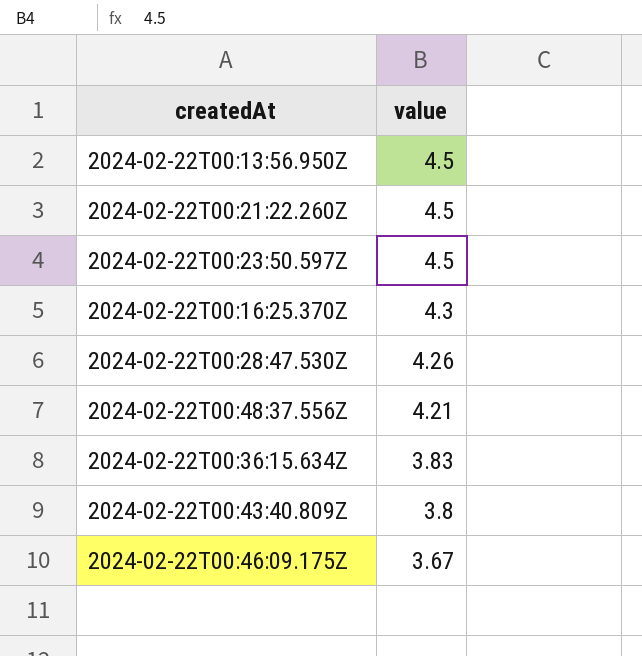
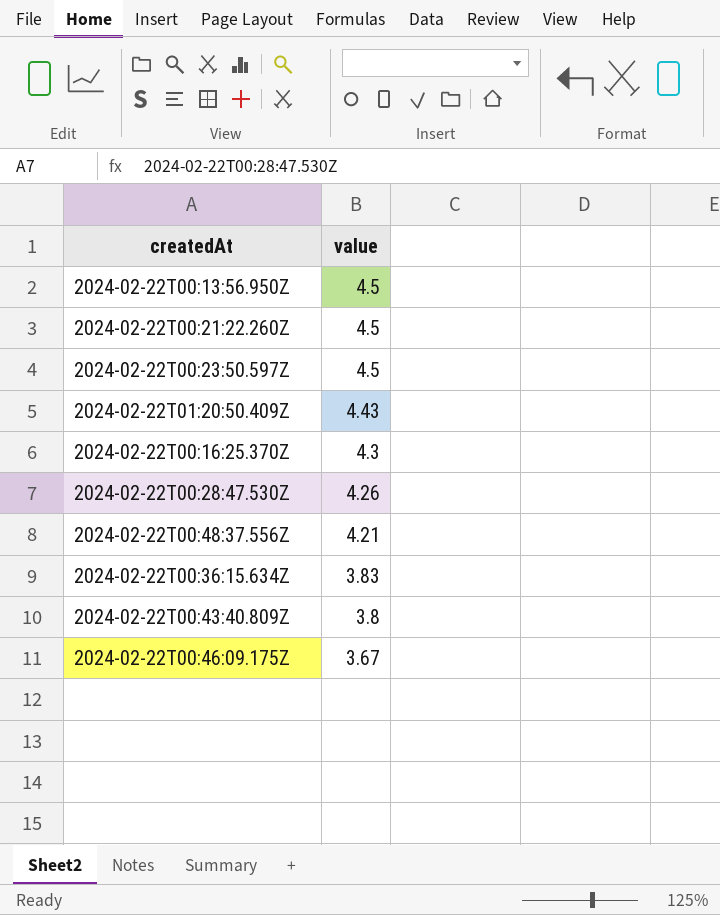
row 2024-02-22T01:20:50.409Z: none -> 4.43

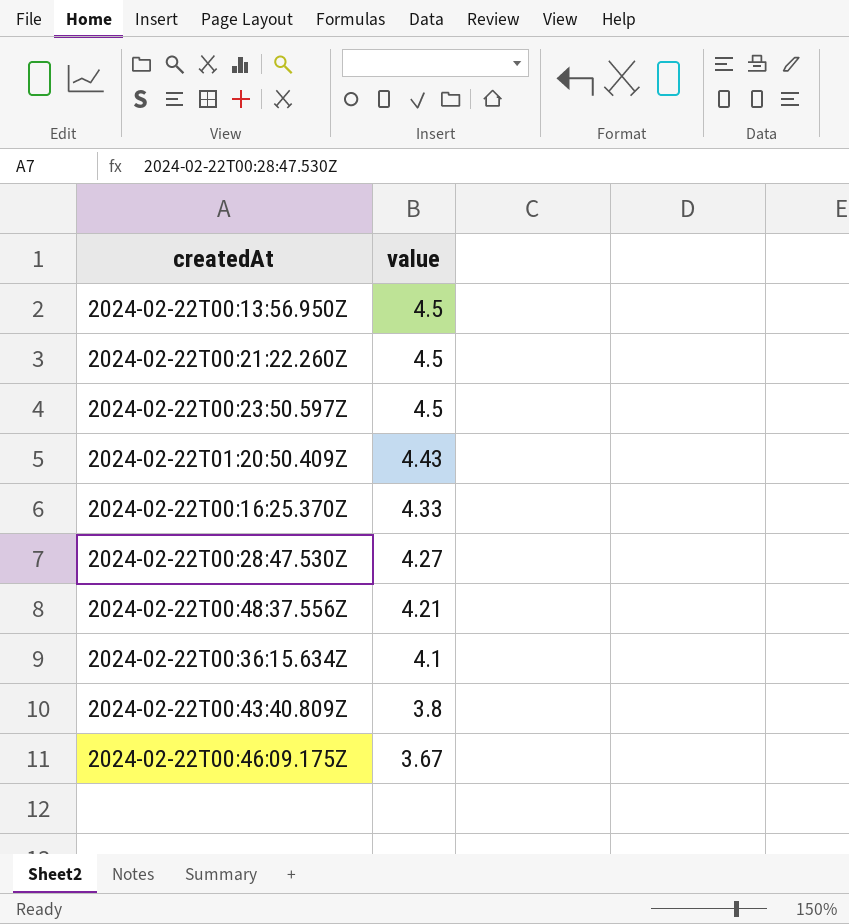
2024-02-22T00:16:25.370Z | value: 4.3 -> 4.33
2024-02-22T00:28:47.530Z | value: 4.26 -> 4.27
2024-02-22T00:36:15.634Z | value: 3.83 -> 4.1

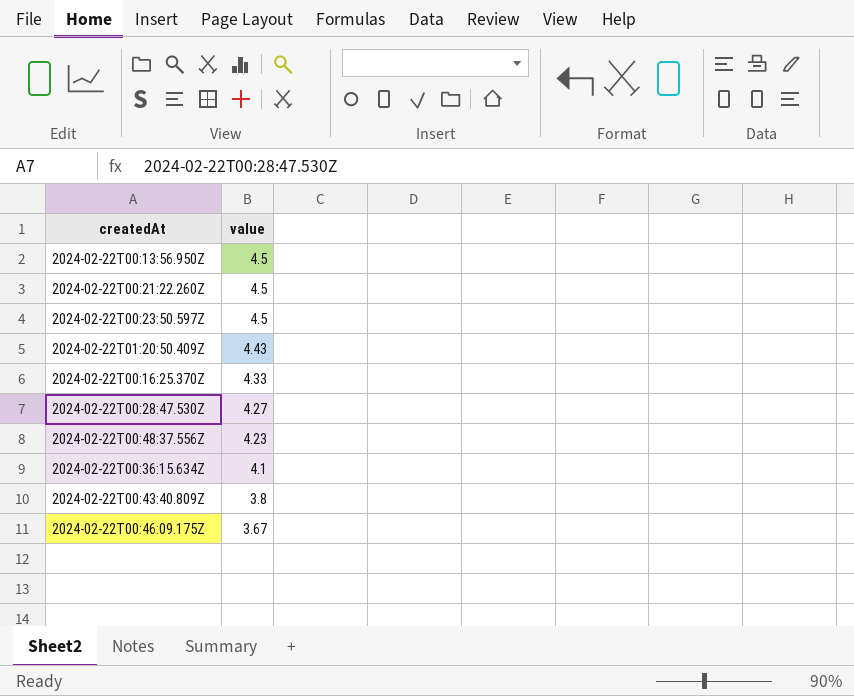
2024-02-22T00:48:37.556Z | value: 4.21 -> 4.23

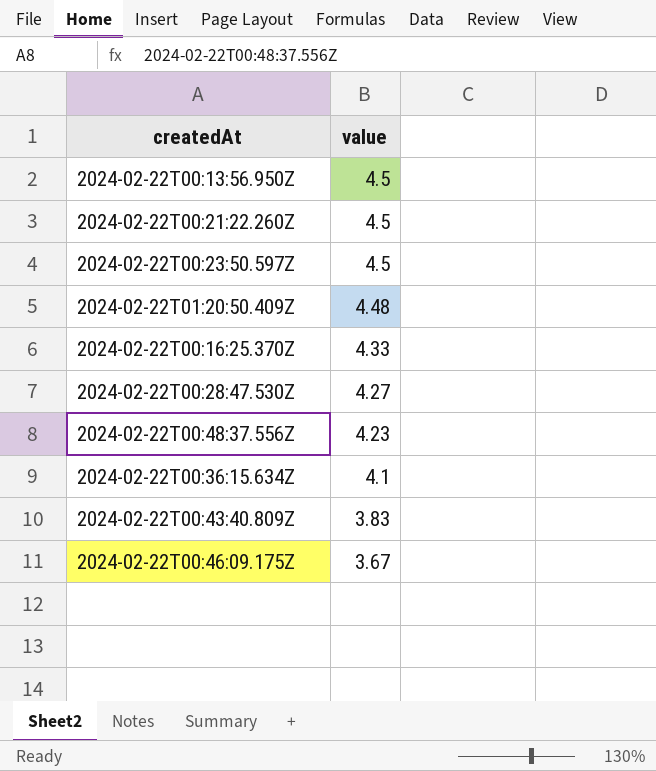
2024-02-22T01:20:50.409Z | value: 4.43 -> 4.48
2024-02-22T00:43:40.809Z | value: 3.8 -> 3.83

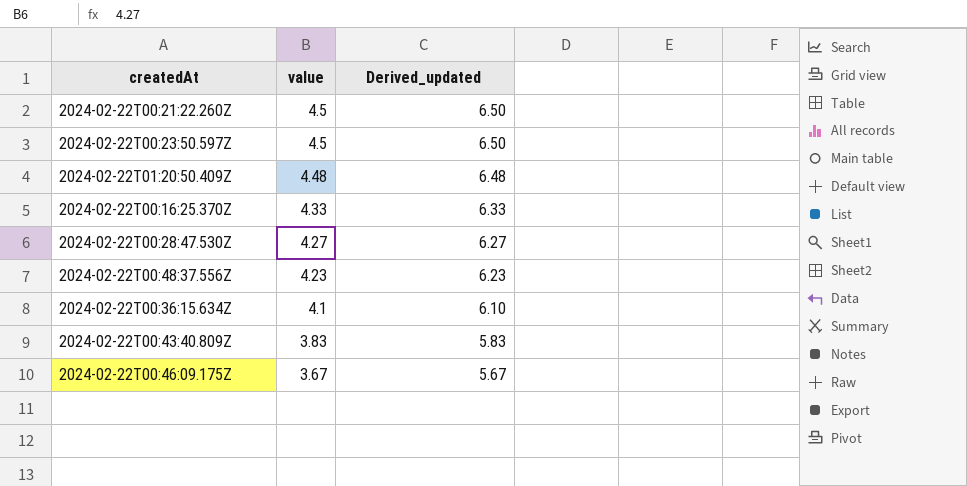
column Derived_updated | formula: none -> [value] + 2
row 2024-02-22T00:13:56.950Z: 4.5 -> none

